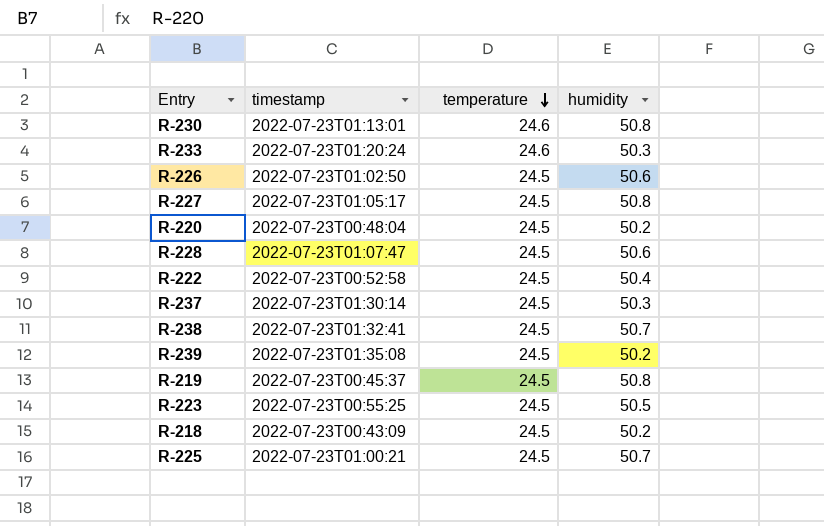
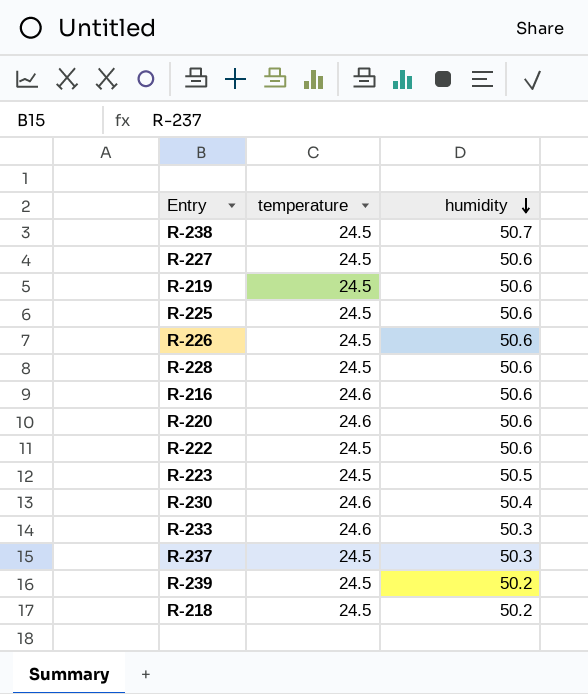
row order: temperature descending -> humidity descending
column timestamp | position: 2 -> none
R-227 | humidity: 50.8 -> 50.6
R-219 | humidity: 50.8 -> 50.6
R-225 | humidity: 50.7 -> 50.6
row R-216: none -> 24.6 | 50.6
R-220 | temperature: 24.5 -> 24.6
R-220 | humidity: 50.2 -> 50.6
R-222 | humidity: 50.4 -> 50.6
R-230 | humidity: 50.8 -> 50.4

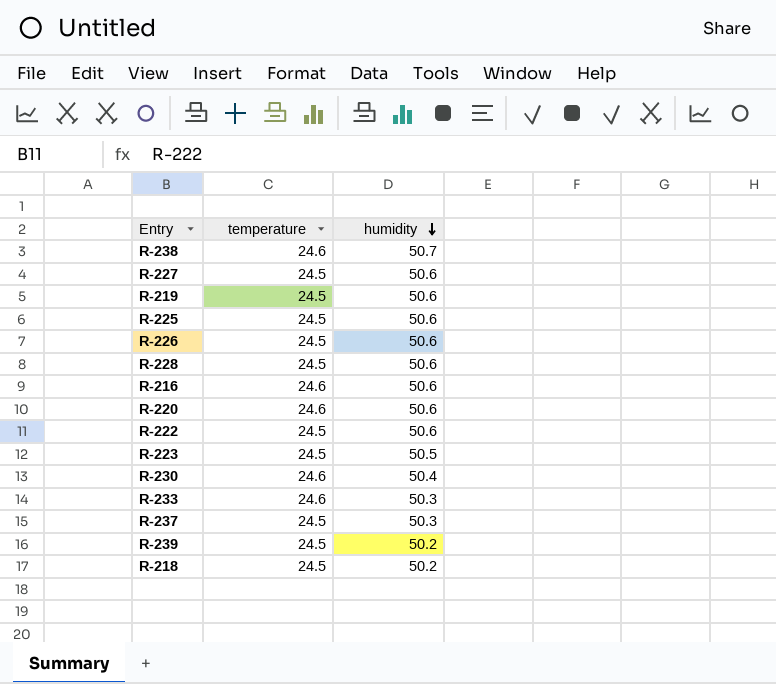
R-238 | temperature: 24.5 -> 24.6

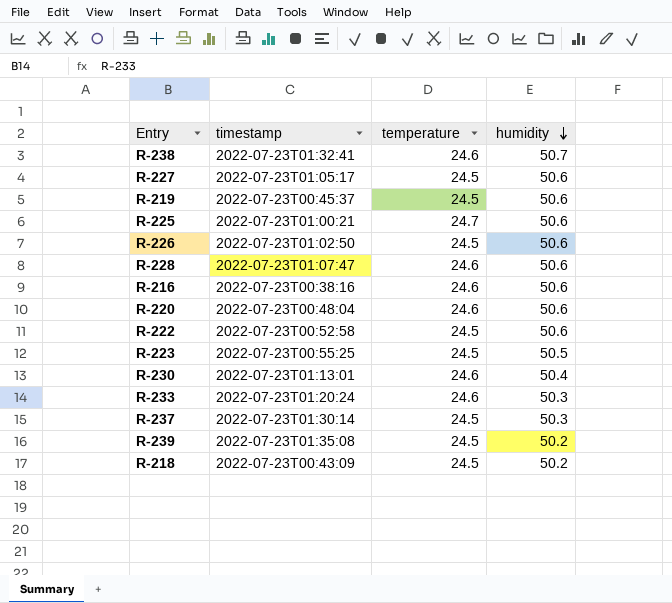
column timestamp | position: none -> 2
R-225 | temperature: 24.5 -> 24.7
R-228 | temperature: 24.5 -> 24.6

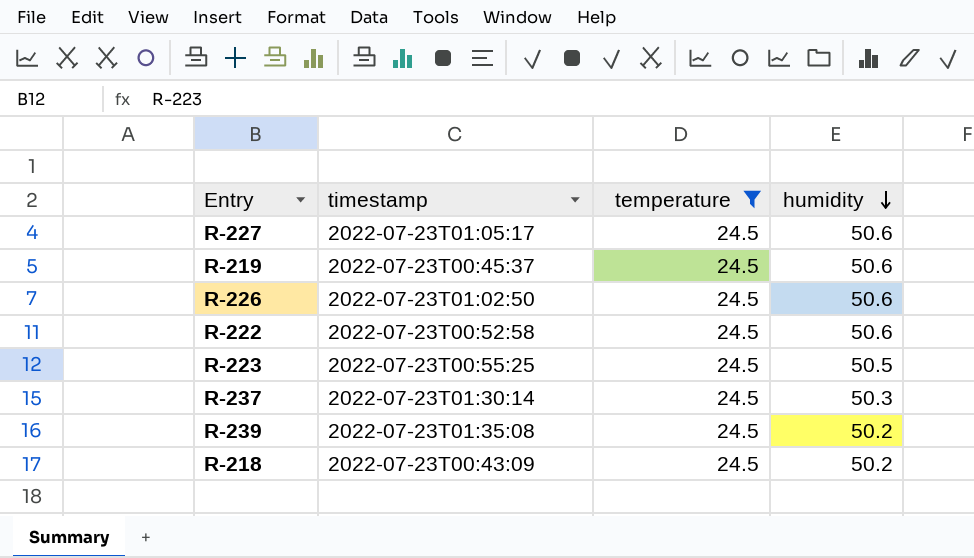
filter: none -> temperature = 24.5

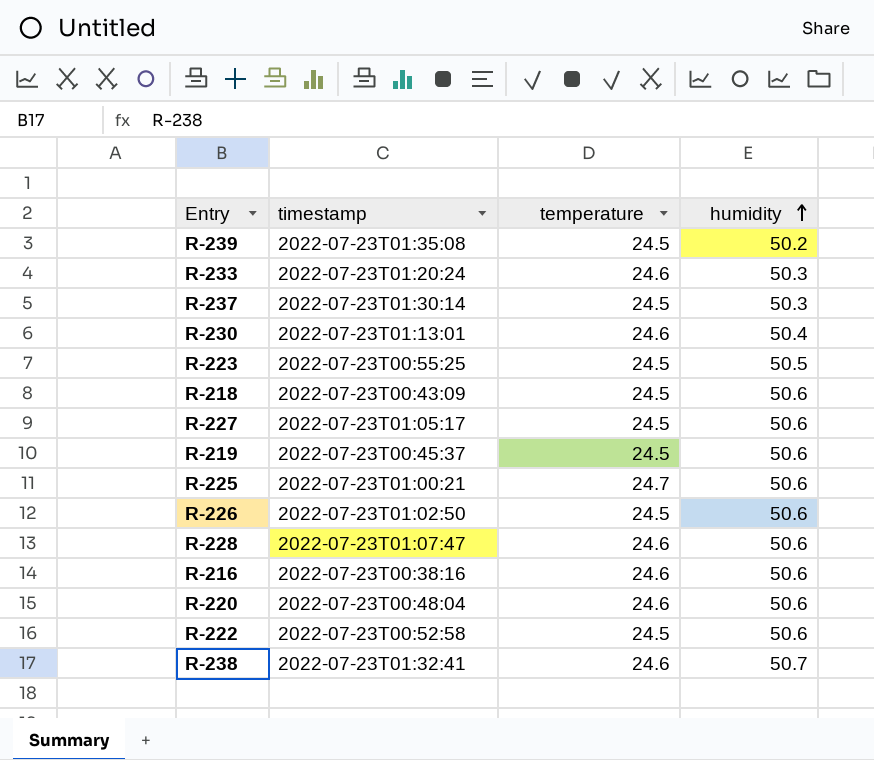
filter: temperature = 24.5 -> none
row order: humidity descending -> humidity ascending
R-218 | humidity: 50.2 -> 50.6

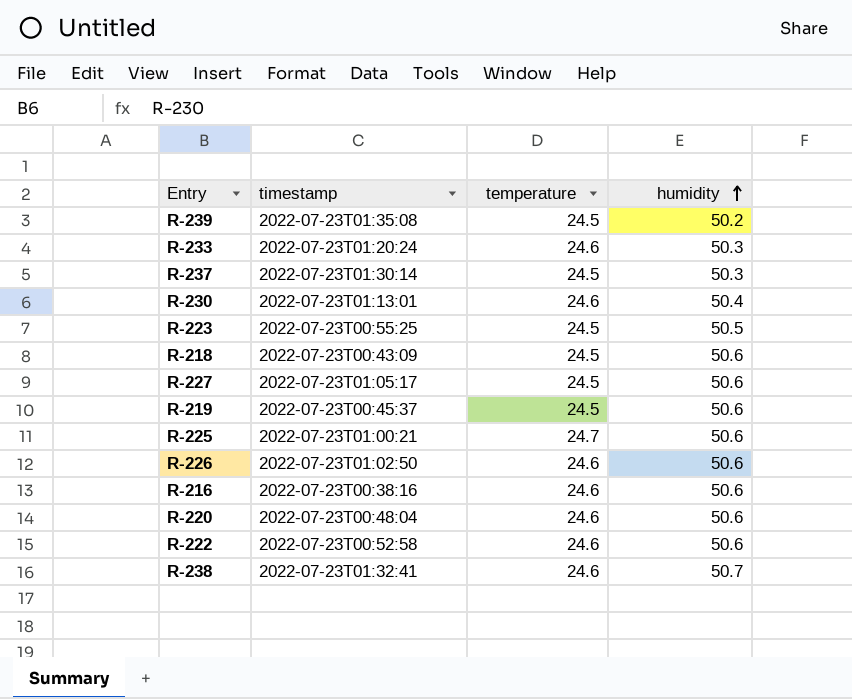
row R-228: 2022-07-23T01:07:47 | 24.6 | 50.6 -> none
R-226 | temperature: 24.5 -> 24.6
R-222 | temperature: 24.5 -> 24.6

